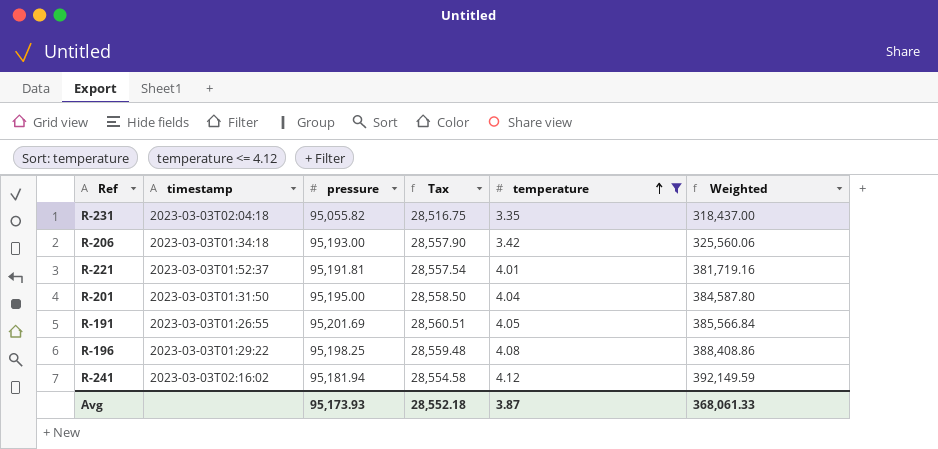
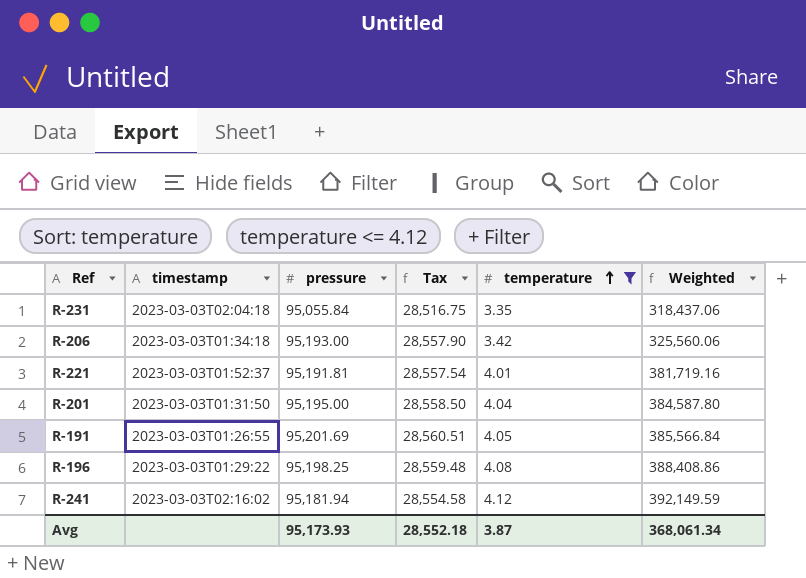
R-231 | pressure: 95,055.82 -> 95,055.84
R-231 | Weighted: 318,437.00 -> 318,437.06
Avg | Weighted: 368,061.33 -> 368,061.34

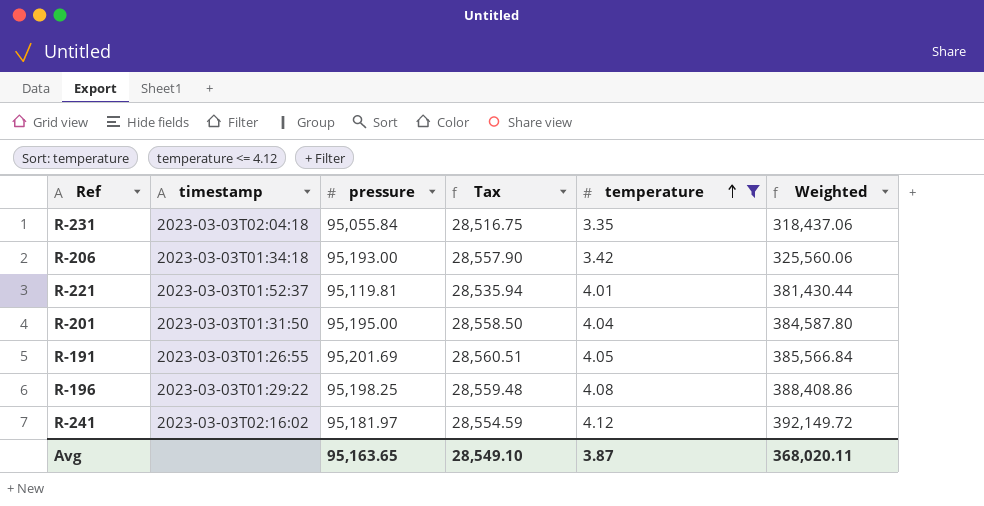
R-221 | pressure: 95,191.81 -> 95,119.81
R-221 | Tax: 28,557.54 -> 28,535.94
R-221 | Weighted: 381,719.16 -> 381,430.44
R-241 | pressure: 95,181.94 -> 95,181.97
R-241 | Tax: 28,554.58 -> 28,554.59
R-241 | Weighted: 392,149.59 -> 392,149.72
Avg | pressure: 95,173.93 -> 95,163.65
Avg | Tax: 28,552.18 -> 28,549.10
Avg | Weighted: 368,061.34 -> 368,020.11

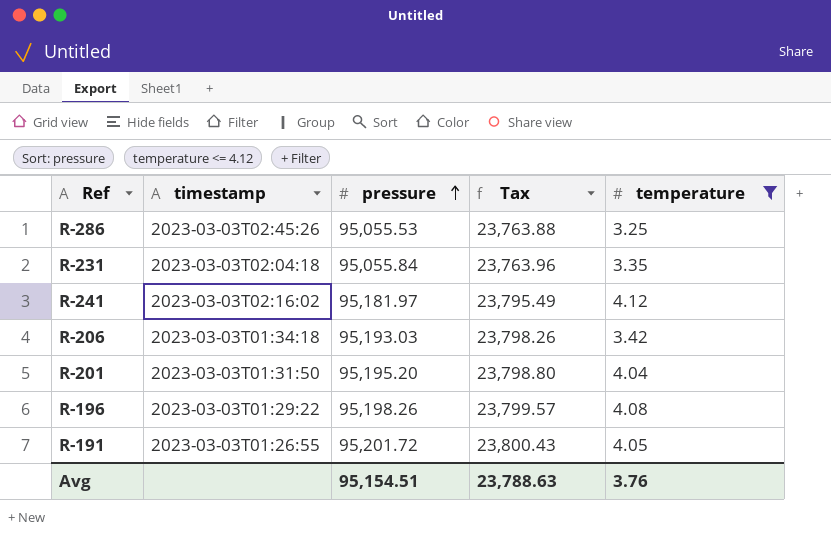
row order: temperature ascending -> pressure ascending
column Weighted | formula: [pressure] * [temperature] -> none
column Tax | formula: [pressure] * 0.3 -> [pressure] * 0.25
row R-221: 2023-03-03T01:52:37 | 95,119.81 | 28,535.94 | 4.01 | 381,430.44 -> none
row R-286: none -> 2023-03-03T02:45:26 | 95,055.53 | 23,763.88 | 3.25
R-206 | pressure: 95,193.00 -> 95,193.03
R-201 | pressure: 95,195.00 -> 95,195.20
R-196 | pressure: 95,198.25 -> 95,198.26
R-191 | pressure: 95,201.69 -> 95,201.72
Avg | pressure: 95,163.65 -> 95,154.51
Avg | Tax: 28,549.10 -> 23,788.63
Avg | temperature: 3.87 -> 3.76

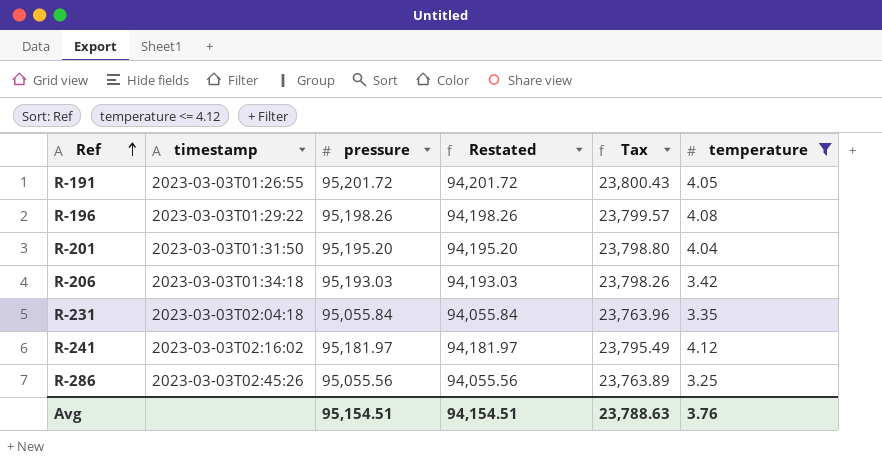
row order: pressure ascending -> Ref ascending
column Restated | formula: none -> [pressure] - 1000
R-286 | pressure: 95,055.53 -> 95,055.56
R-286 | Tax: 23,763.88 -> 23,763.89

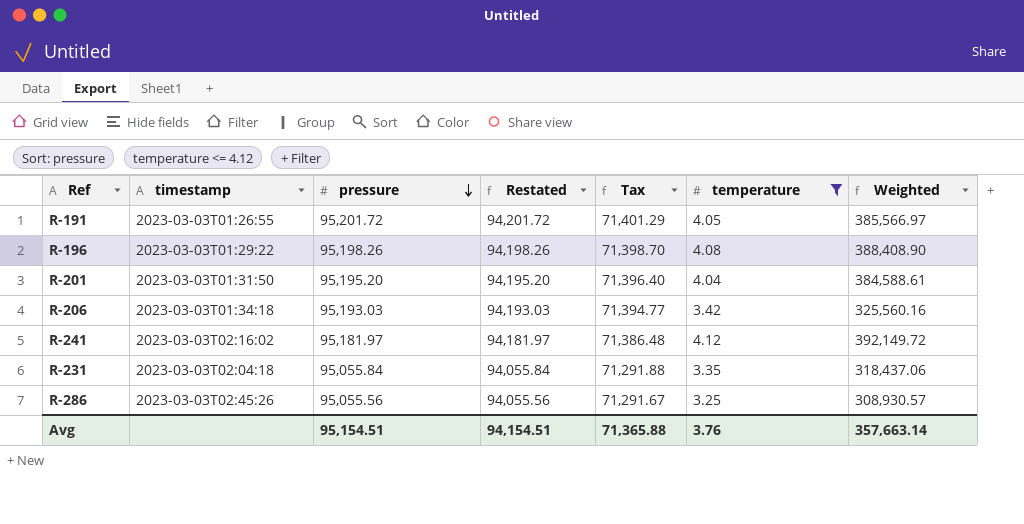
row order: Ref ascending -> pressure descending
column Tax | formula: [pressure] * 0.25 -> [pressure] * 0.75
column Weighted | formula: none -> [pressure] * [temperature]
Avg | Tax: 23,788.63 -> 71,365.88

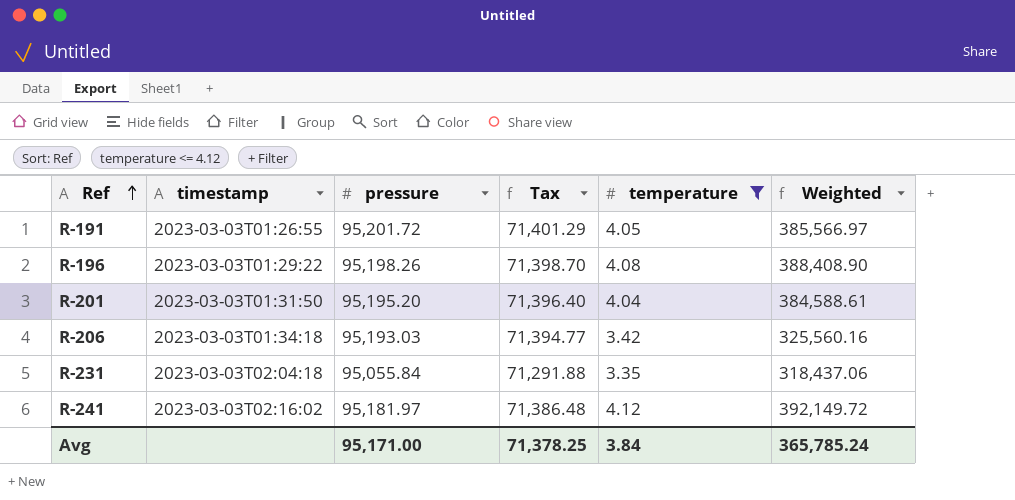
row order: pressure descending -> Ref ascending
column Restated | formula: [pressure] - 1000 -> none
row R-286: 2023-03-03T02:45:26 | 95,055.56 | 94,055.56 | 71,291.67 | 3.25 | 308,930.57 -> none
Avg | pressure: 95,154.51 -> 95,171.00
Avg | Tax: 71,365.88 -> 71,378.25
Avg | temperature: 3.76 -> 3.84
Avg | Weighted: 357,663.14 -> 365,785.24

